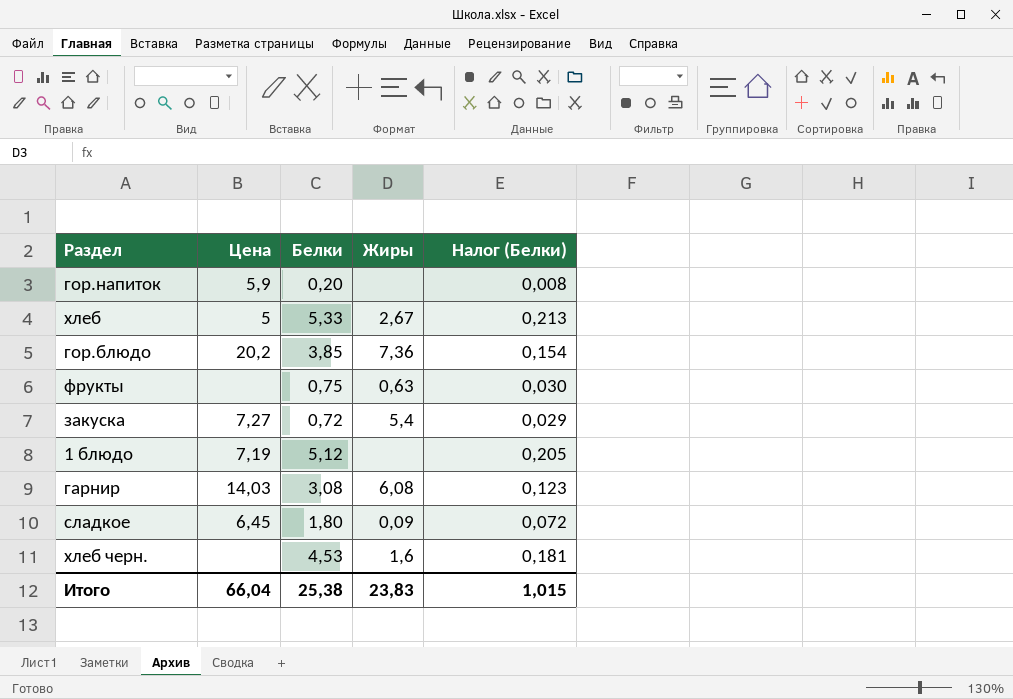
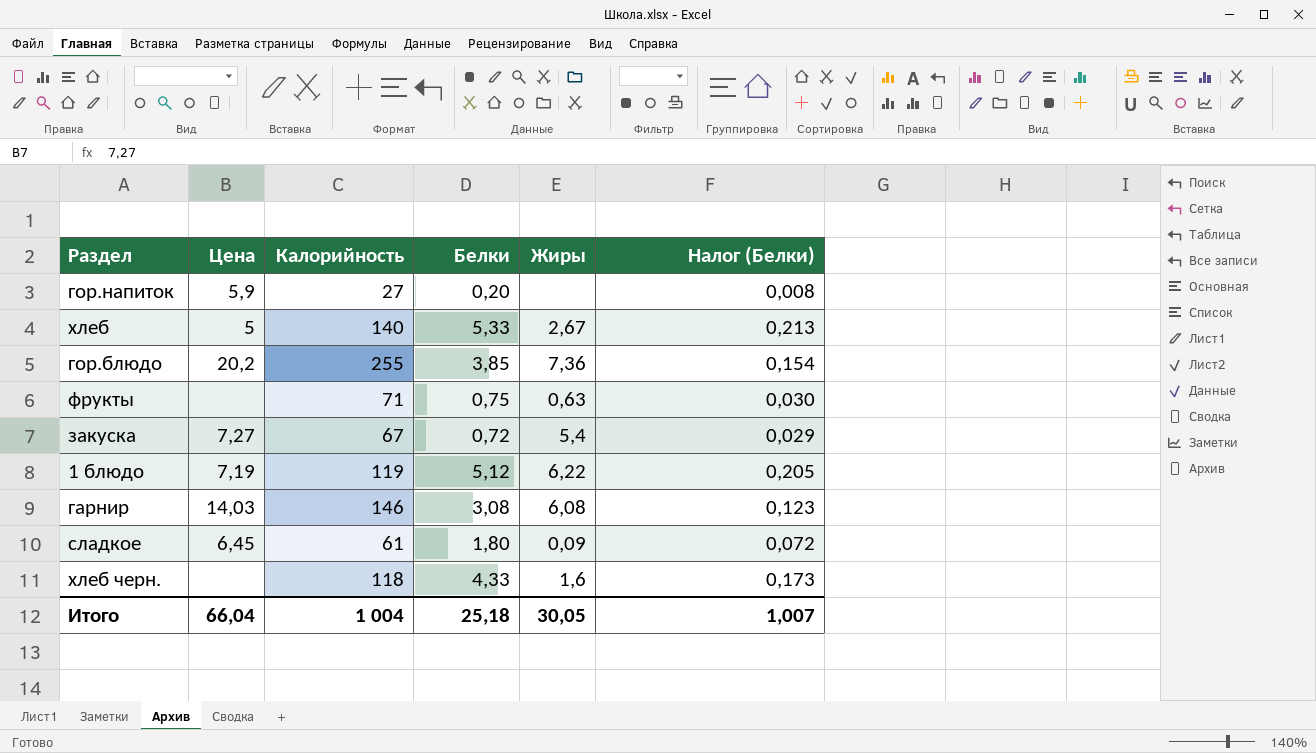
column Калорийность | position: none -> 3
1 блюдо | Жиры: none -> 6,22
хлеб черн. | Белки: 4,53 -> 4,33
хлеб черн. | Налог (Белки): 0,181 -> 0,173
Итого | Белки: 25,38 -> 25,18
Итого | Жиры: 23,83 -> 30,05
Итого | Налог (Белки): 1,015 -> 1,007

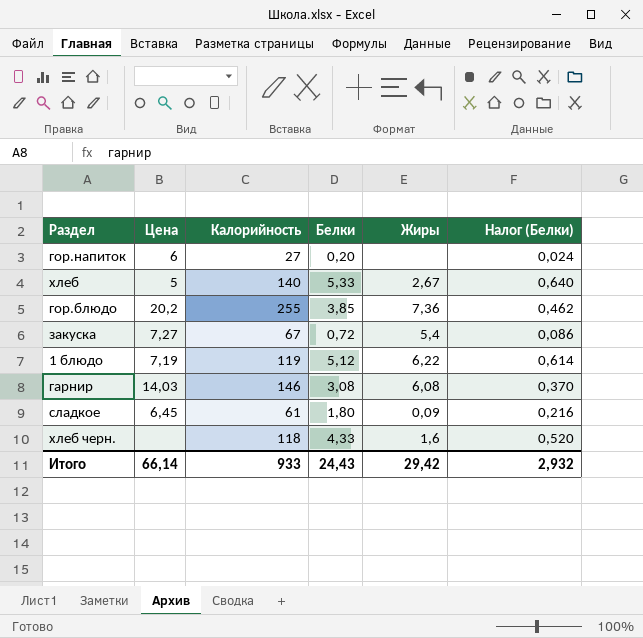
column Налог (Белки) | formula: [Белки] * 0,04 -> [Белки] * 0,12
row фрукты: none | 71 | 0,75 | 0,63 | 0,030 -> none
гор.напиток | Цена: 5,9 -> 6
Итого | Цена: 66,04 -> 66,14
Итого | Калорийность: 1 004 -> 933
Итого | Белки: 25,18 -> 24,43
Итого | Жиры: 30,05 -> 29,42
Итого | Налог (Белки): 1,007 -> 2,932

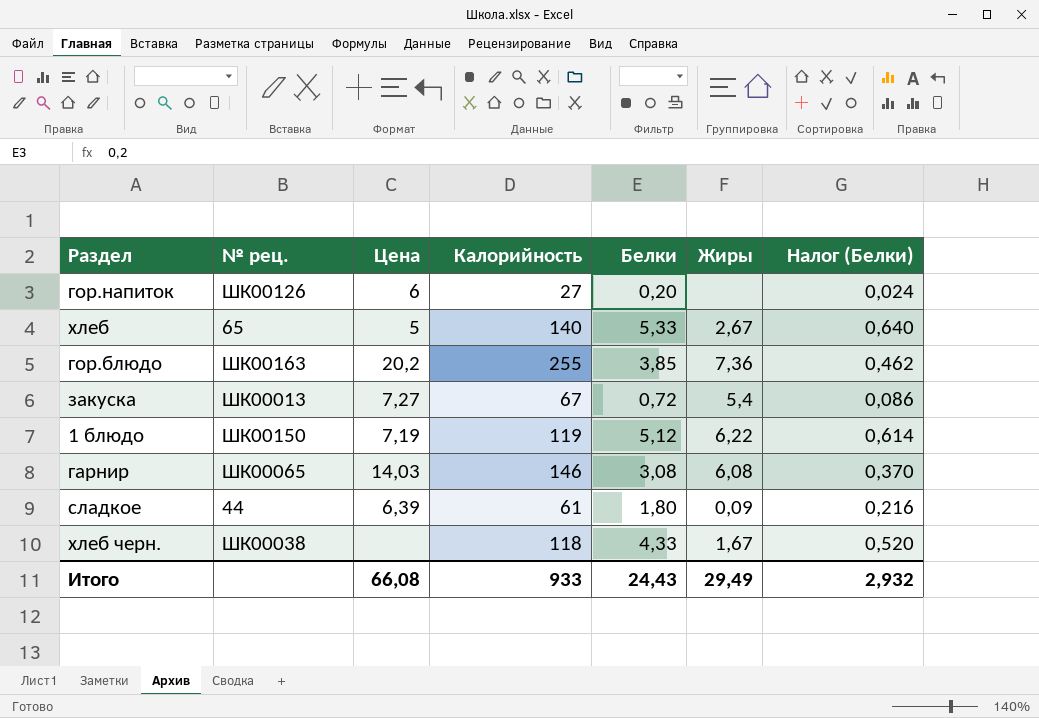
column № рец. | position: none -> 2
сладкое | Цена: 6,45 -> 6,39
хлеб черн. | Жиры: 1,6 -> 1,67
Итого | Цена: 66,14 -> 66,08
Итого | Жиры: 29,42 -> 29,49

